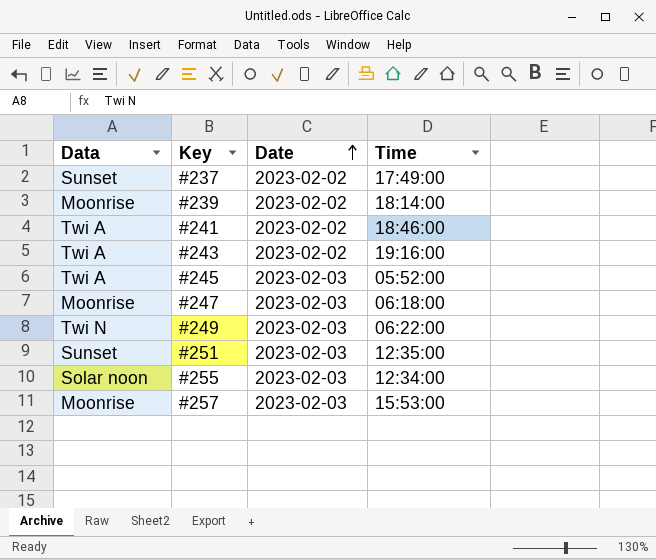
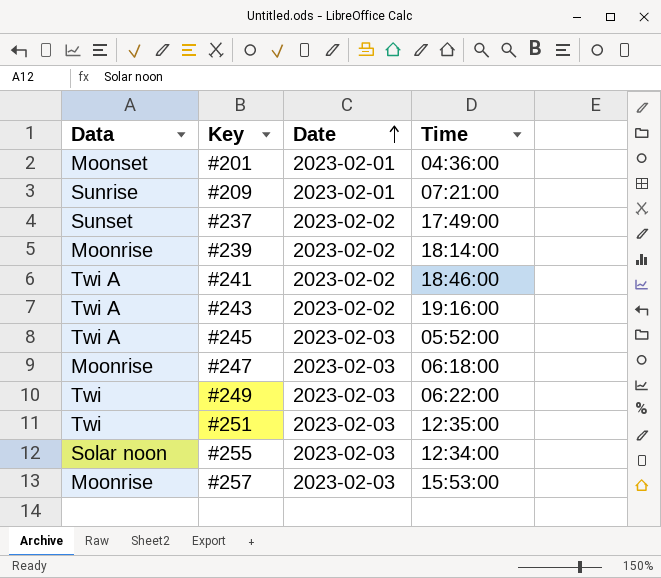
row #201: none -> Moonset | 2023-02-01 | 04:36:00
row #209: none -> Sunrise | 2023-02-01 | 07:21:00
#249 | Data: Twi N -> Twi
#251 | Data: Sunset -> Twi

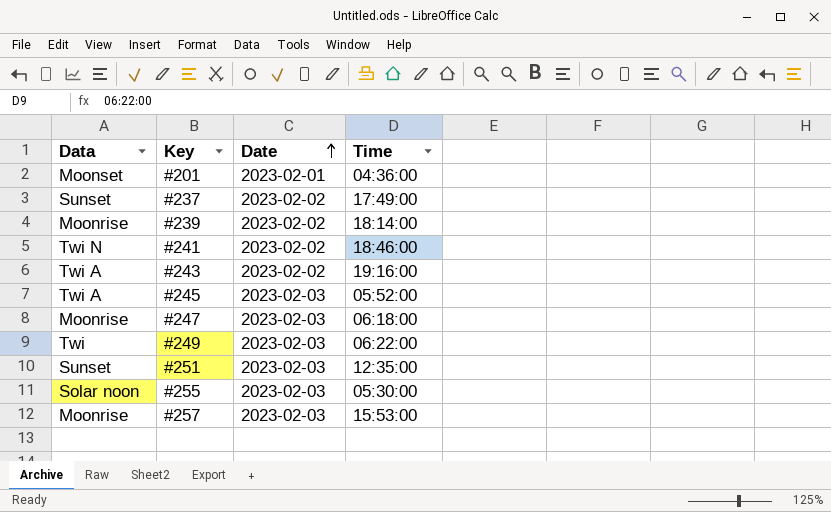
row #209: Sunrise | 2023-02-01 | 07:21:00 -> none
#241 | Data: Twi A -> Twi N
#251 | Data: Twi -> Sunset
#255 | Time: 12:34:00 -> 05:30:00

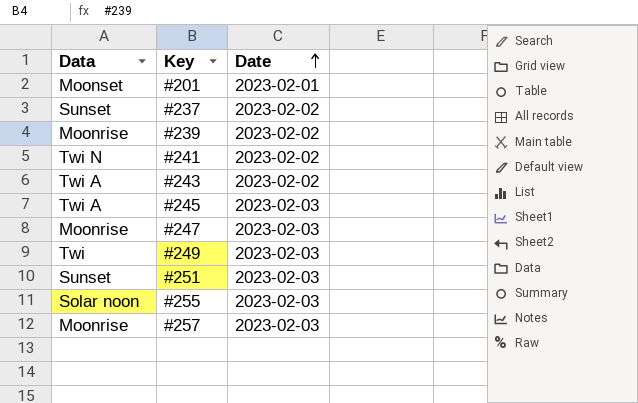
column Time | position: 4 -> none

